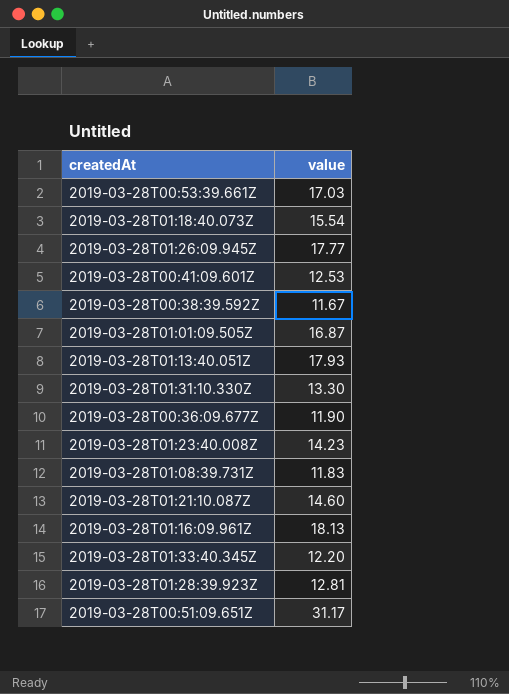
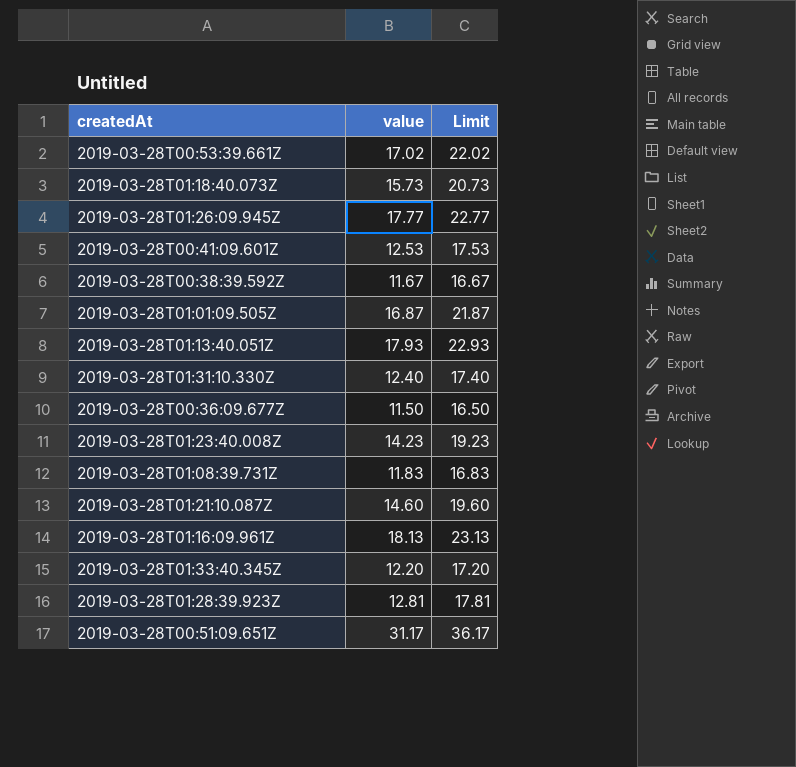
column Limit | formula: none -> [value] + 5
2019-03-28T00:53:39.661Z | value: 17.03 -> 17.02
2019-03-28T01:18:40.073Z | value: 15.54 -> 15.73
2019-03-28T01:31:10.330Z | value: 13.30 -> 12.40
2019-03-28T00:36:09.677Z | value: 11.90 -> 11.50

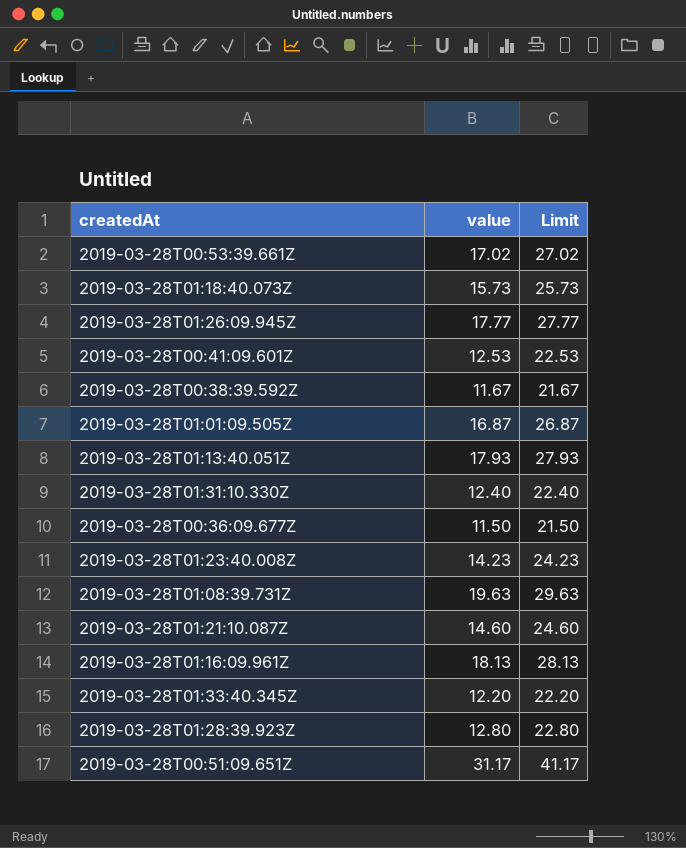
column Limit | formula: [value] + 5 -> [value] + 10
2019-03-28T01:08:39.731Z | value: 11.83 -> 19.63
2019-03-28T01:28:39.923Z | value: 12.81 -> 12.80

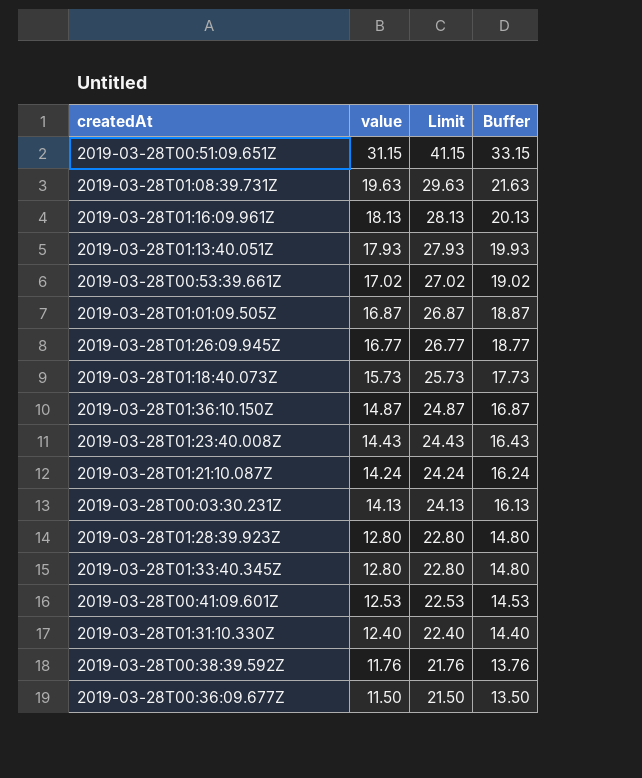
row order: none -> value descending
column Buffer | formula: none -> [value] + 2
2019-03-28T00:51:09.651Z | value: 31.17 -> 31.15
2019-03-28T00:51:09.651Z | Limit: 41.17 -> 41.15
2019-03-28T01:26:09.945Z | value: 17.77 -> 16.77
2019-03-28T01:26:09.945Z | Limit: 27.77 -> 26.77
row 2019-03-28T01:36:10.150Z: none -> 14.87 | 24.87 | 16.87
2019-03-28T01:23:40.008Z | value: 14.23 -> 14.43
2019-03-28T01:23:40.008Z | Limit: 24.23 -> 24.43
2019-03-28T01:21:10.087Z | value: 14.60 -> 14.24
2019-03-28T01:21:10.087Z | Limit: 24.60 -> 24.24
row 2019-03-28T00:03:30.231Z: none -> 14.13 | 24.13 | 16.13
2019-03-28T01:33:40.345Z | value: 12.20 -> 12.80
2019-03-28T01:33:40.345Z | Limit: 22.20 -> 22.80
2019-03-28T00:38:39.592Z | value: 11.67 -> 11.76
2019-03-28T00:38:39.592Z | Limit: 21.67 -> 21.76

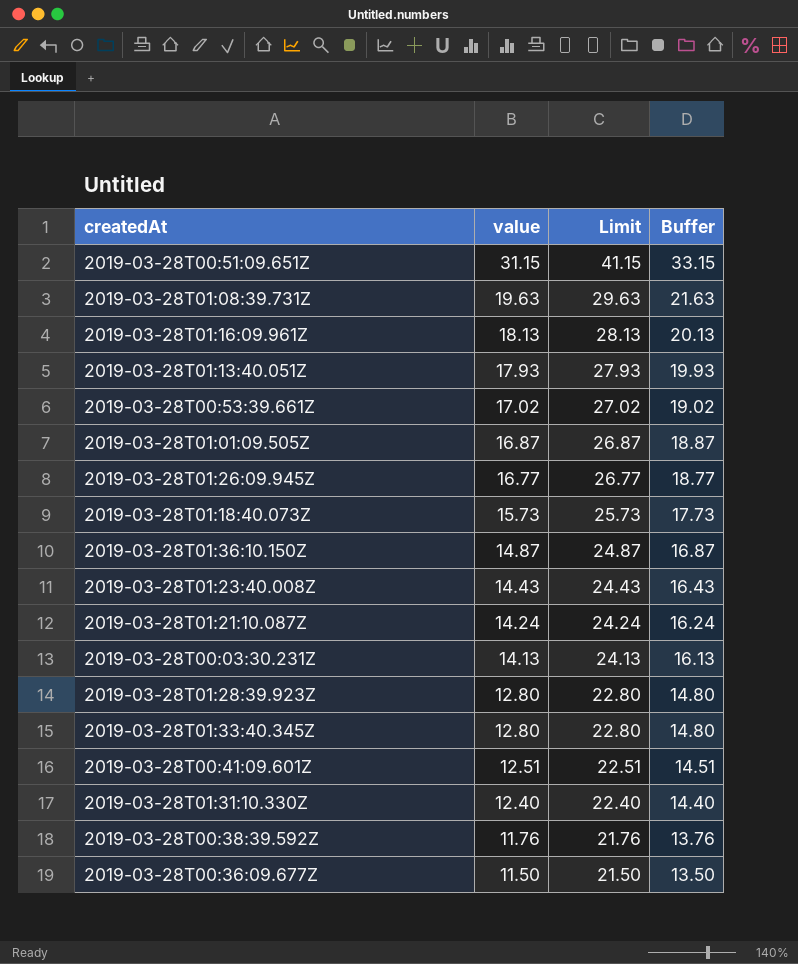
2019-03-28T00:41:09.601Z | value: 12.53 -> 12.51
2019-03-28T00:41:09.601Z | Limit: 22.53 -> 22.51
2019-03-28T00:41:09.601Z | Buffer: 14.53 -> 14.51

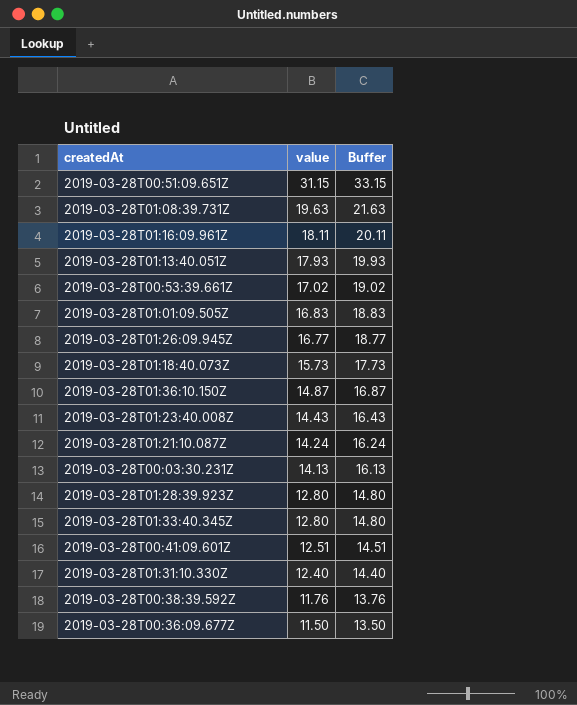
column Limit | formula: [value] + 10 -> none
2019-03-28T01:16:09.961Z | value: 18.13 -> 18.11
2019-03-28T01:16:09.961Z | Buffer: 20.13 -> 20.11
2019-03-28T01:01:09.505Z | value: 16.87 -> 16.83
2019-03-28T01:01:09.505Z | Buffer: 18.87 -> 18.83

